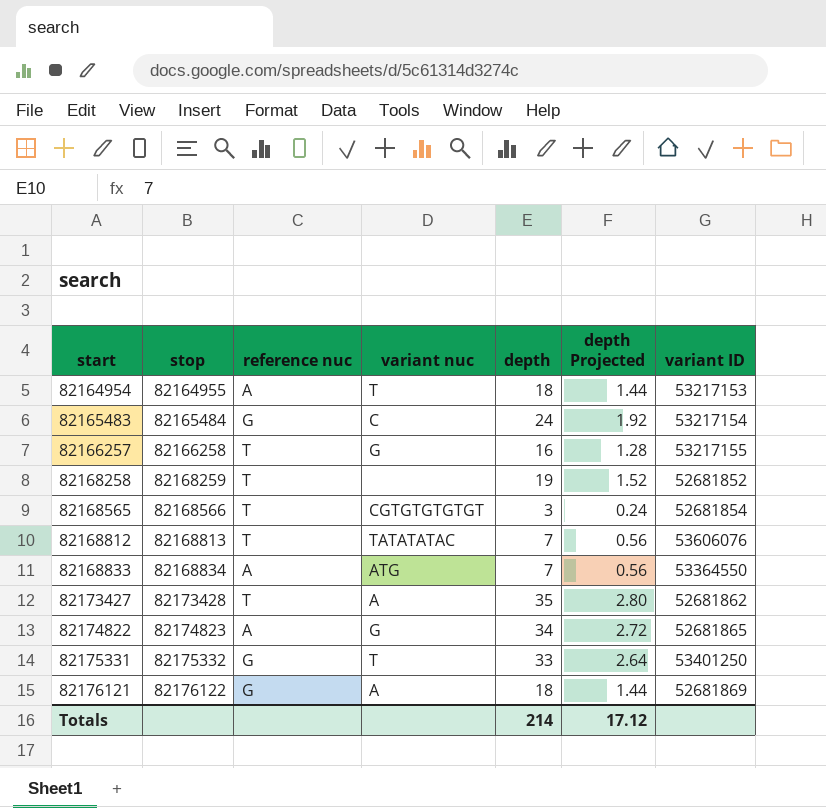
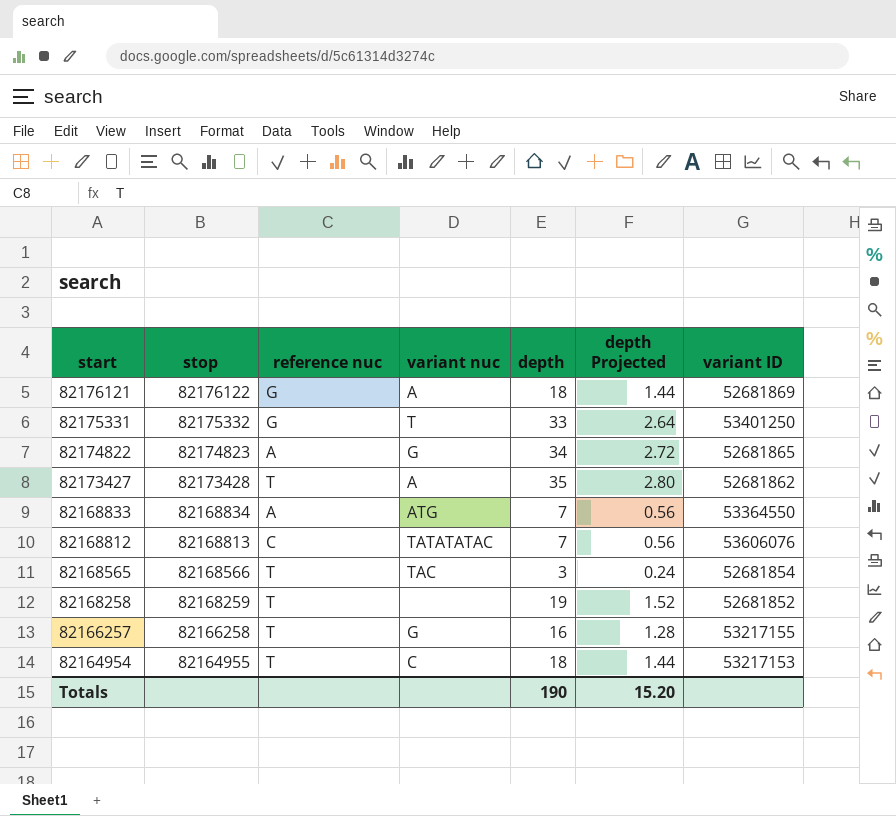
row order: start ascending -> start descending
row 82165483: 82165484 | G | C | 24 | 1.92 | 53217154 -> none
82168812 | reference nuc: T -> C
82168565 | variant nuc: CGTGTGTGTGT -> TAC
82164954 | reference nuc: A -> T
82164954 | variant nuc: T -> C
Totals | depth: 214 -> 190
Totals | depth Projected: 17.12 -> 15.20

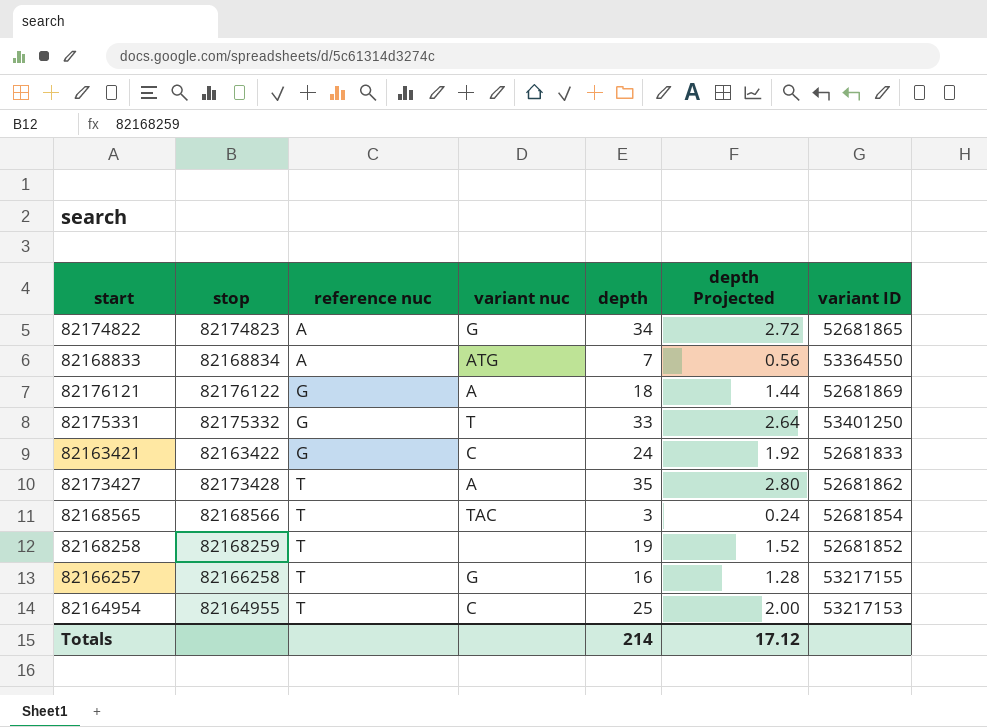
row order: start descending -> reference nuc ascending
row 82168812: 82168813 | C | TATATATAC | 7 | 0.56 | 53606076 -> none
row 82163421: none -> 82163422 | G | C | 24 | 1.92 | 52681833
82164954 | depth: 18 -> 25
82164954 | depth Projected: 1.44 -> 2.00
Totals | depth: 190 -> 214
Totals | depth Projected: 15.20 -> 17.12

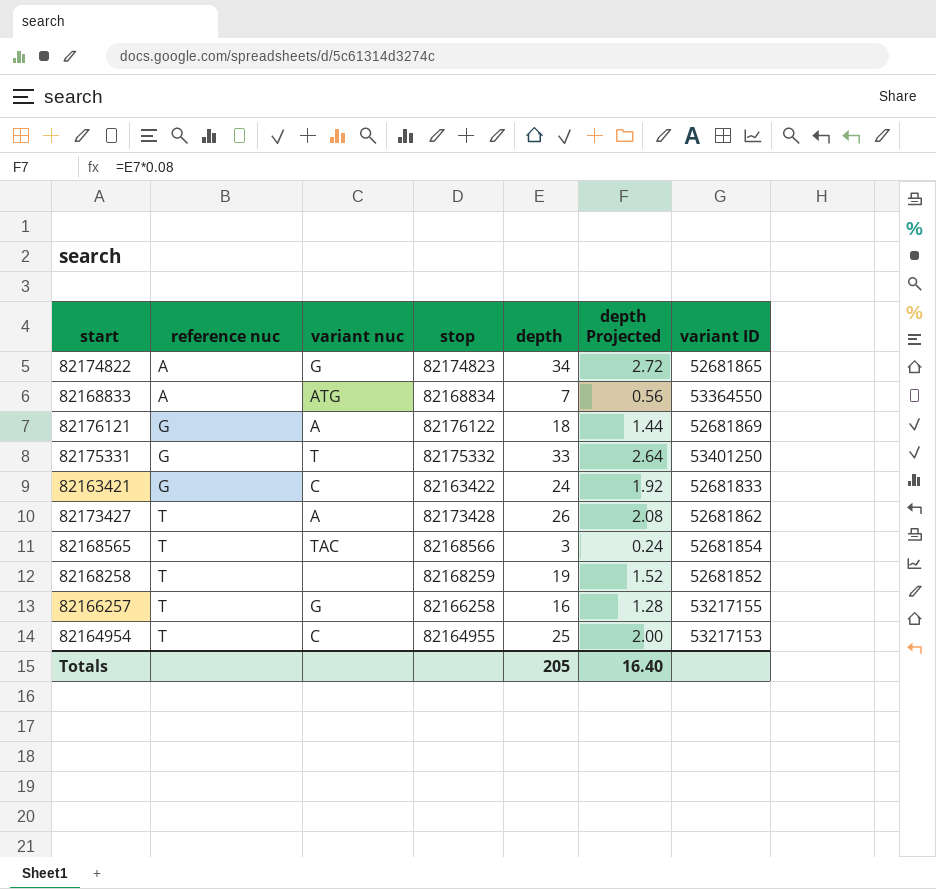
column stop | position: 2 -> 4
82173427 | depth: 35 -> 26
82173427 | depth Projected: 2.80 -> 2.08
Totals | depth: 214 -> 205
Totals | depth Projected: 17.12 -> 16.40

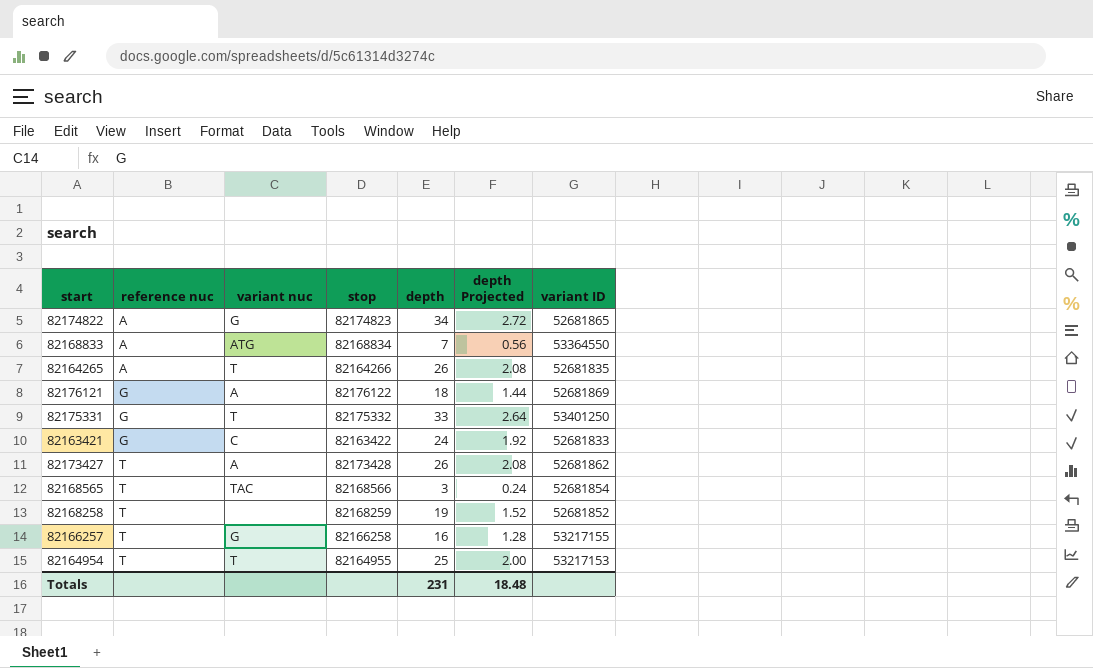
row 82164265: none -> A | T | 82164266 | 26 | 2.08 | 52681835
82164954 | variant nuc: C -> T
Totals | depth: 205 -> 231
Totals | depth Projected: 16.40 -> 18.48

